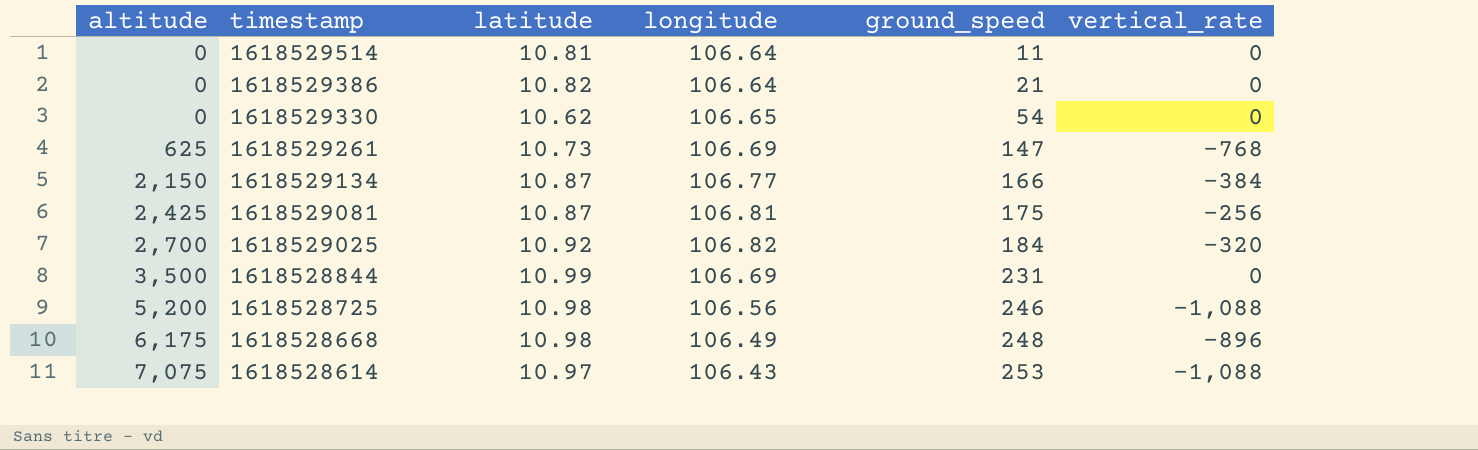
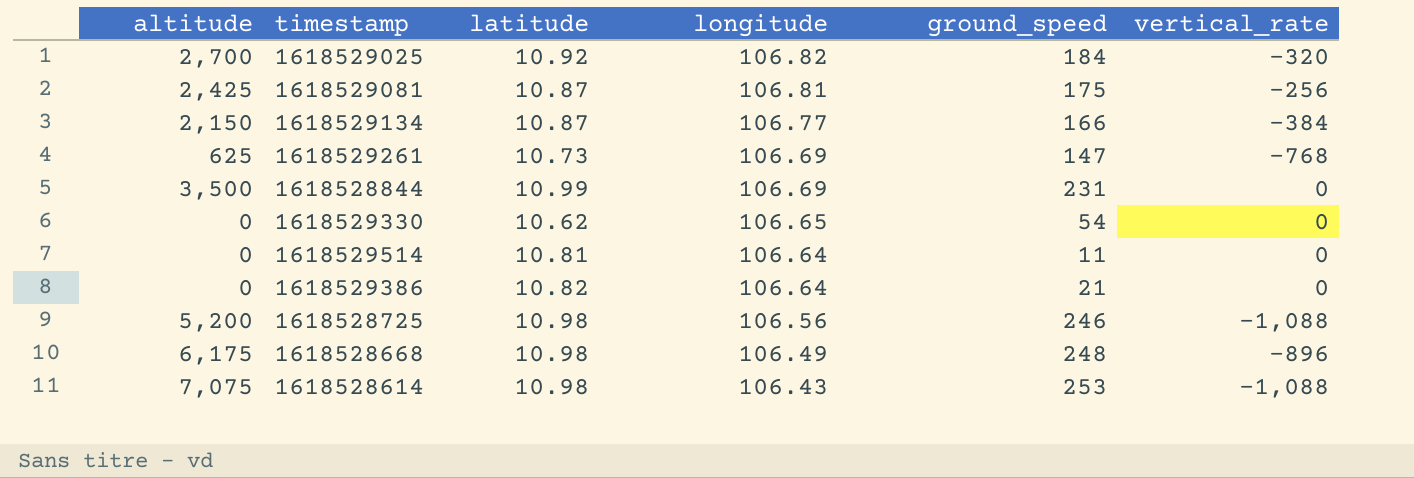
row order: altitude ascending -> longitude descending
1618528614 | latitude: 10.97 -> 10.98

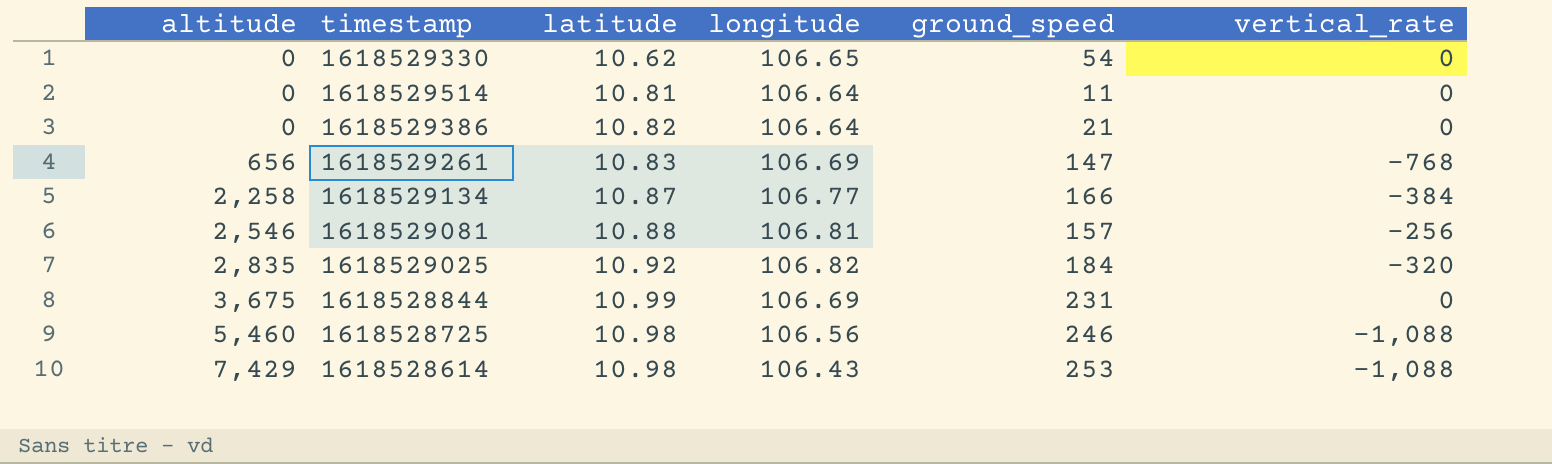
row order: longitude descending -> altitude ascending
row 1618528668: 6,175 | 10.98 | 106.49 | 248 | -896 -> none
1618529261 | altitude: 625 -> 656
1618529261 | latitude: 10.73 -> 10.83
1618529134 | altitude: 2,150 -> 2,258
1618529081 | altitude: 2,425 -> 2,546
1618529081 | latitude: 10.87 -> 10.88
1618529081 | ground_speed: 175 -> 157
1618529025 | altitude: 2,700 -> 2,835
1618528844 | altitude: 3,500 -> 3,675
1618528725 | altitude: 5,200 -> 5,460
1618528614 | altitude: 7,075 -> 7,429

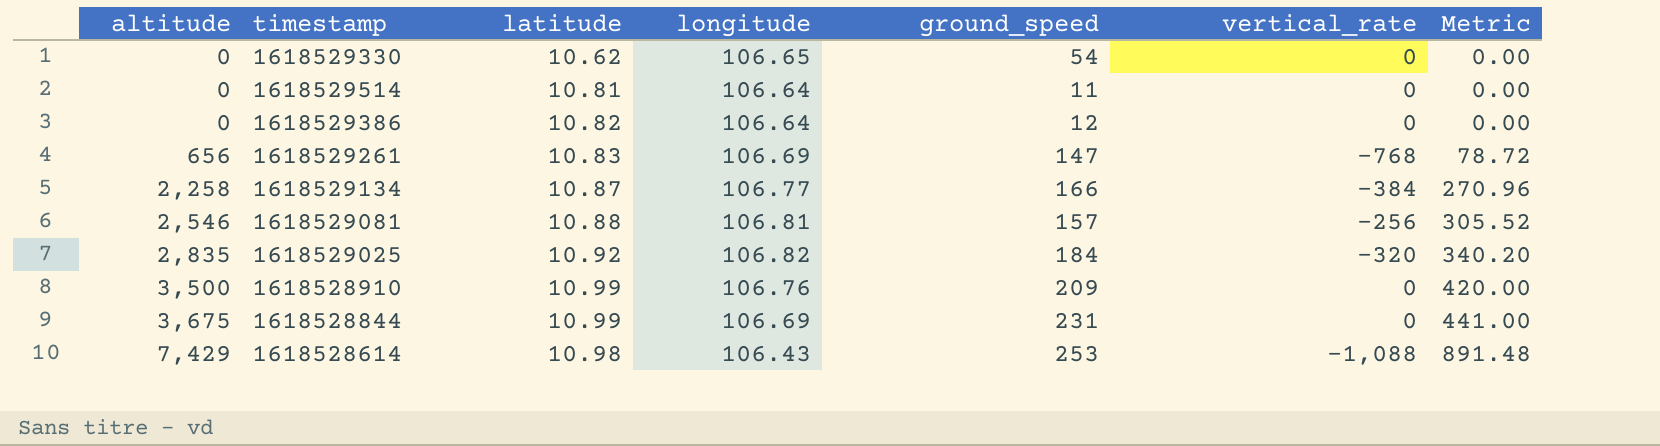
column Metric | formula: none -> [altitude] * 0.12
row 1618528725: 5,460 | 10.98 | 106.56 | 246 | -1,088 -> none
1618529386 | ground_speed: 21 -> 12
row 1618528910: none -> 3,500 | 10.99 | 106.76 | 209 | 0 | 420.00

